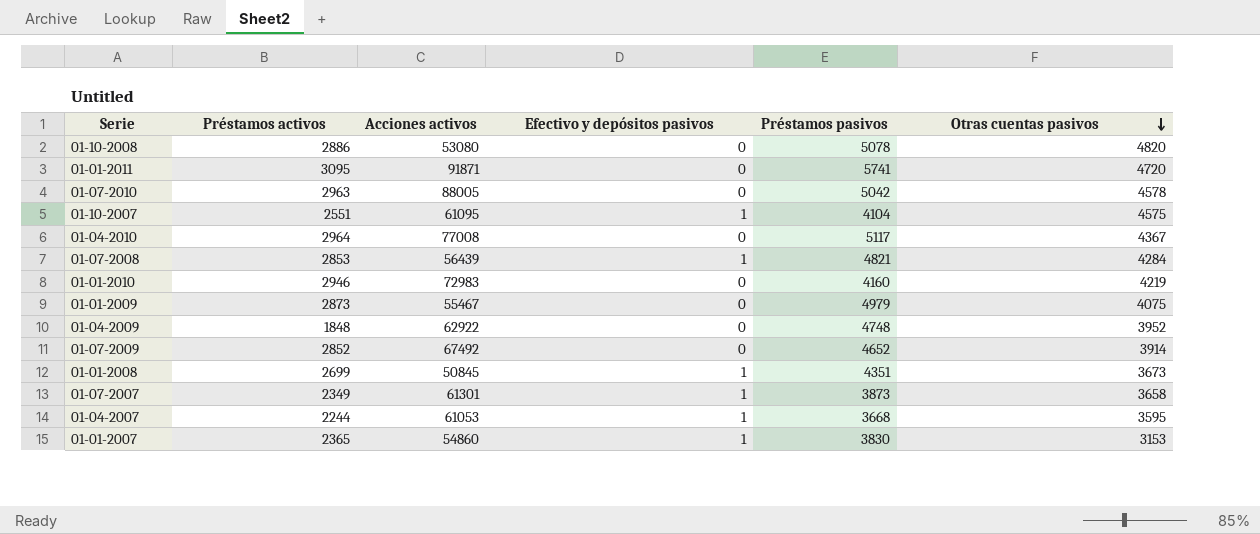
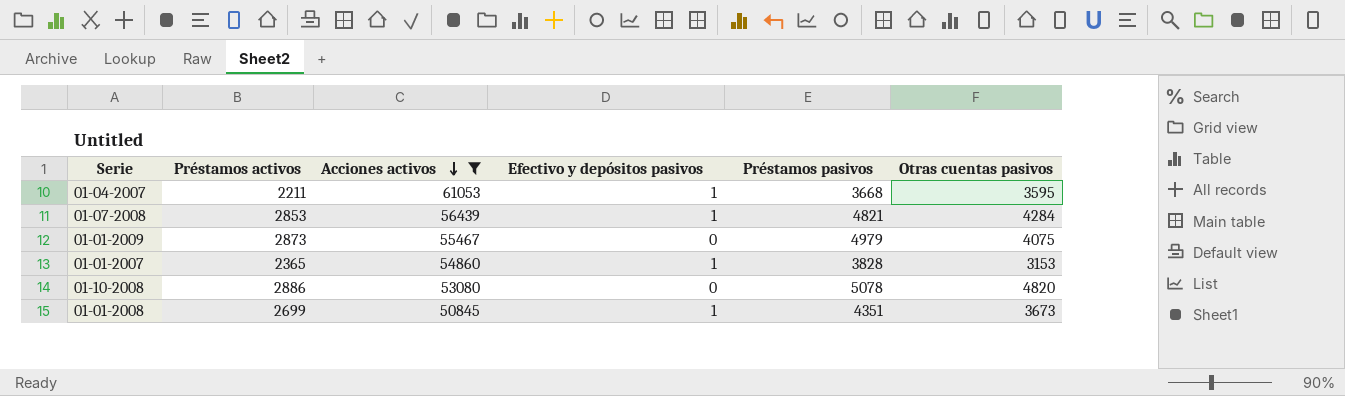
filter: none -> Acciones activos <= 61053
row order: Otras cuentas pasivos descending -> Acciones activos descending
01-04-2007 | Préstamos activos: 2244 -> 2211
01-01-2007 | Préstamos pasivos: 3830 -> 3828

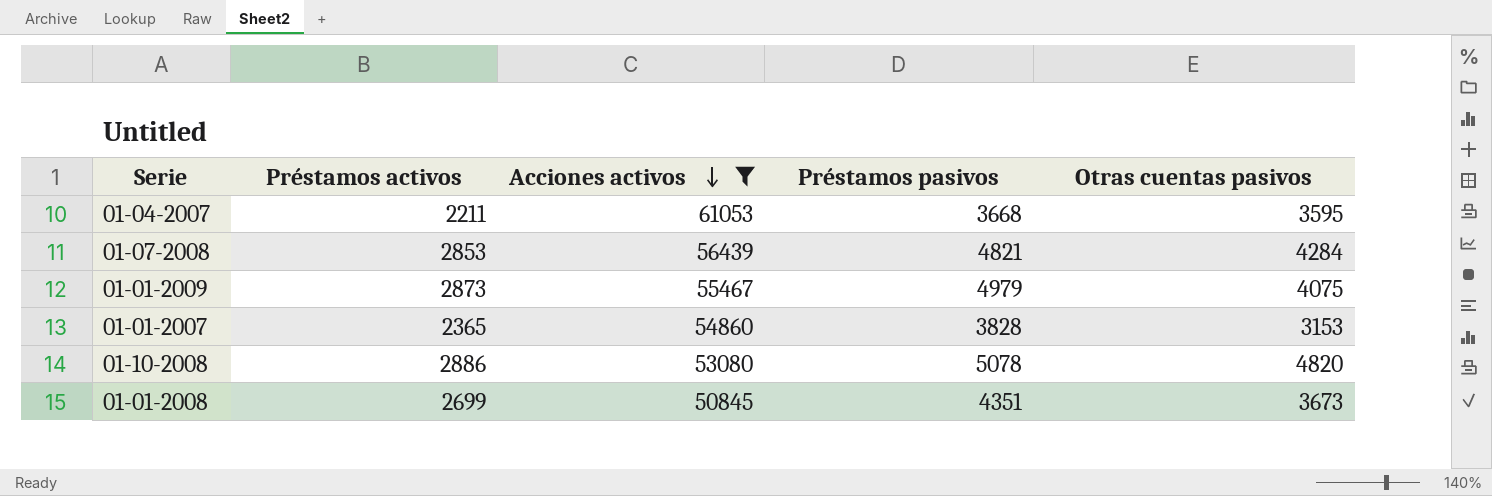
column Efectivo y depósitos pasivos | position: 4 -> none

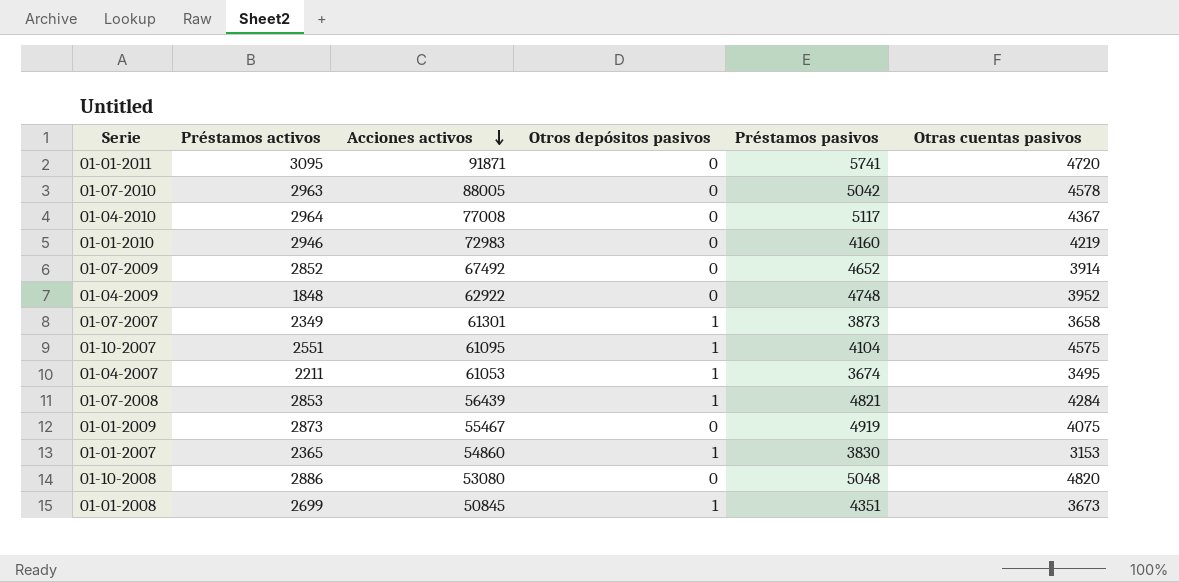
filter: Acciones activos <= 61053 -> none
column Otros depósitos pasivos | position: none -> 4
01-04-2007 | Préstamos pasivos: 3668 -> 3674
01-04-2007 | Otras cuentas pasivos: 3595 -> 3495
01-01-2009 | Préstamos pasivos: 4979 -> 4919
01-01-2007 | Préstamos pasivos: 3828 -> 3830
01-10-2008 | Préstamos pasivos: 5078 -> 5048

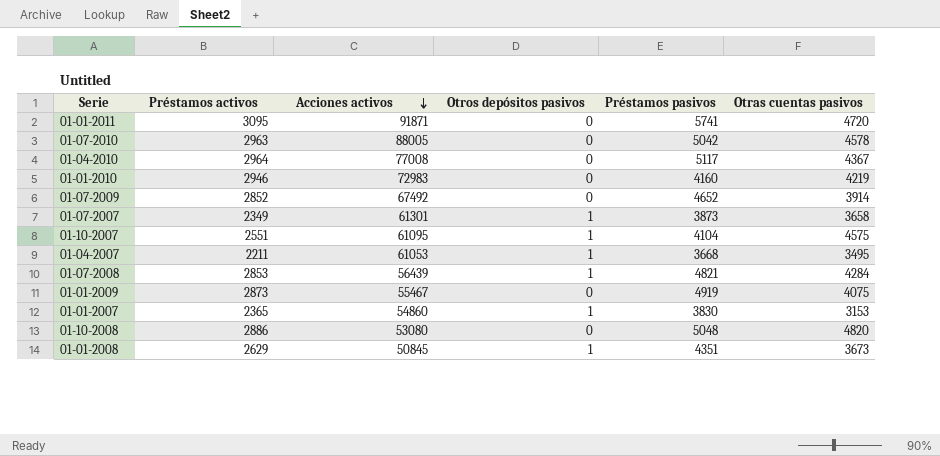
row 01-04-2009: 1848 | 62922 | 0 | 4748 | 3952 -> none
01-04-2007 | Préstamos pasivos: 3674 -> 3668
01-01-2008 | Préstamos activos: 2699 -> 2629

